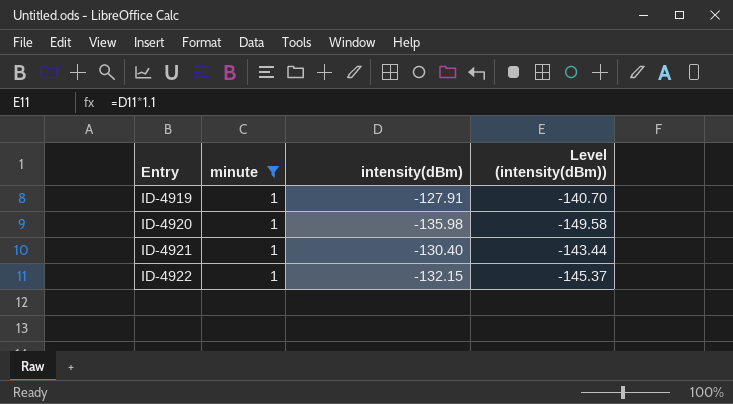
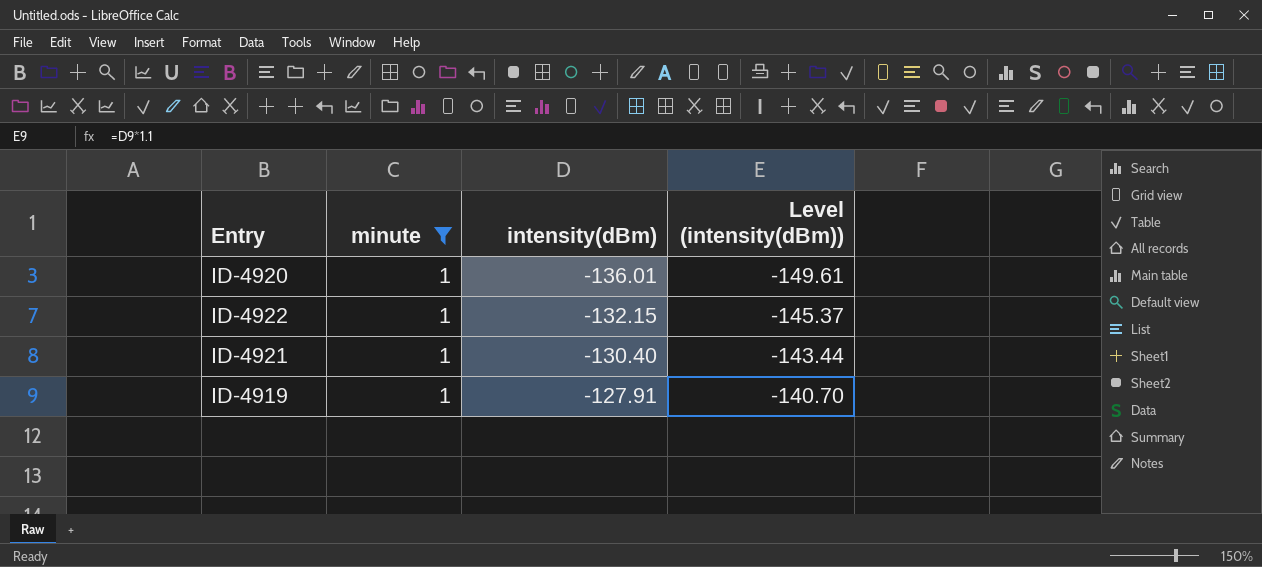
row order: Entry ascending -> intensity(dBm) ascending
ID-4920 | intensity(dBm): -135.98 -> -136.01
ID-4920 | Level (intensity(dBm)): -149.58 -> -149.61

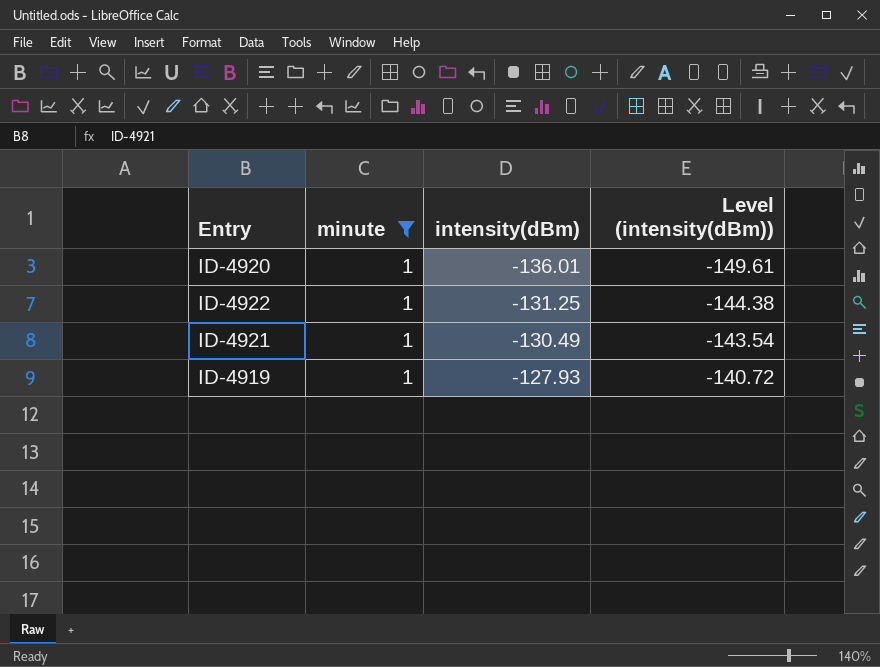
ID-4922 | intensity(dBm): -132.15 -> -131.25
ID-4922 | Level (intensity(dBm)): -145.37 -> -144.38
ID-4921 | intensity(dBm): -130.40 -> -130.49
ID-4921 | Level (intensity(dBm)): -143.44 -> -143.54
ID-4919 | intensity(dBm): -127.91 -> -127.93
ID-4919 | Level (intensity(dBm)): -140.70 -> -140.72

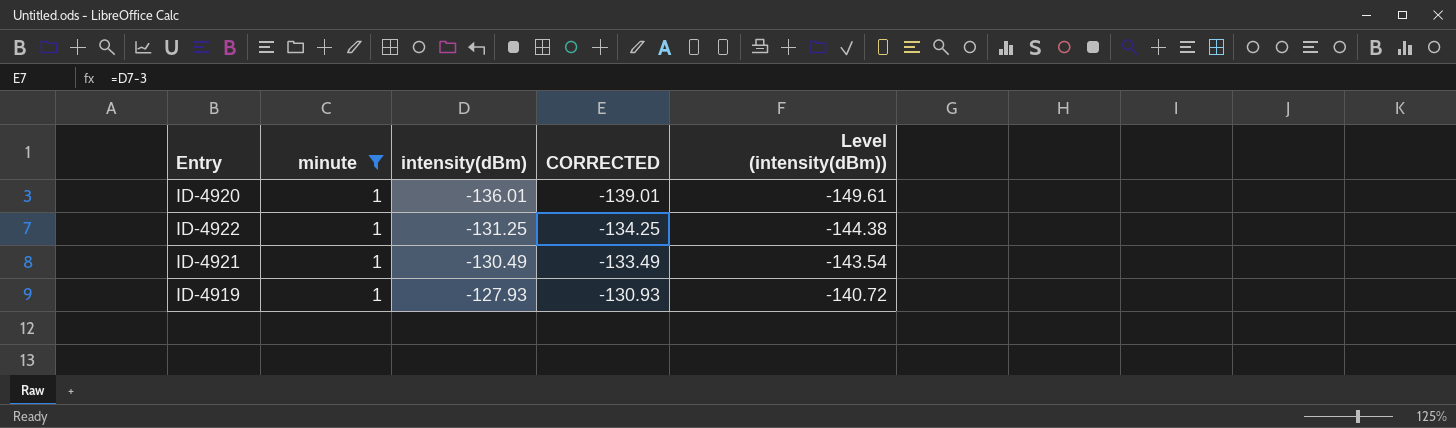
column CORRECTED | formula: none -> [intensity(dBm)] - 3

